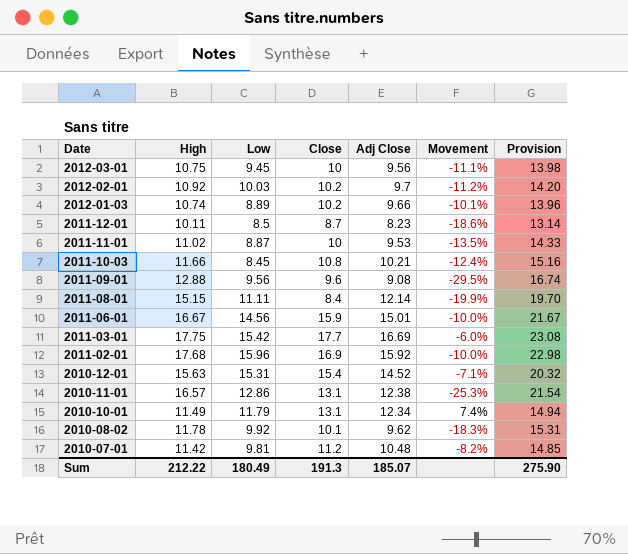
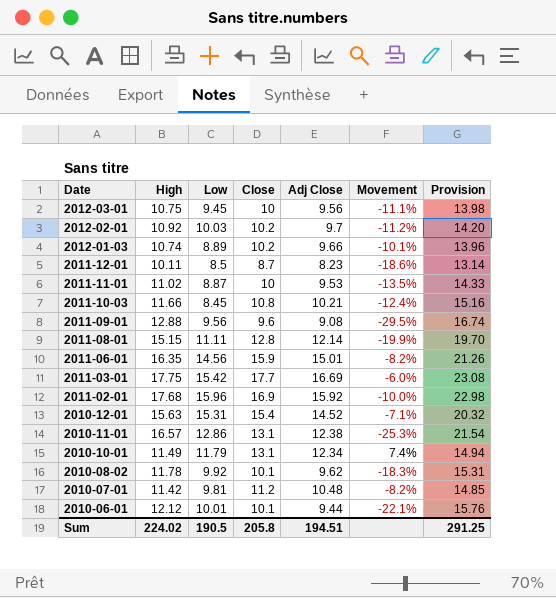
2011-08-01 | Close: 8.4 -> 12.8
2011-06-01 | High: 16.67 -> 16.35
2011-06-01 | Movement: -10.0% -> -8.2%
2011-06-01 | Provision: 21.67 -> 21.26
row 2010-06-01: none -> 12.12 | 10.01 | 10.1 | 9.44 | -22.1% | 15.76
Sum | High: 212.22 -> 224.02
Sum | Low: 180.49 -> 190.5
Sum | Close: 191.3 -> 205.8
Sum | Adj Close: 185.07 -> 194.51
Sum | Provision: 275.90 -> 291.25

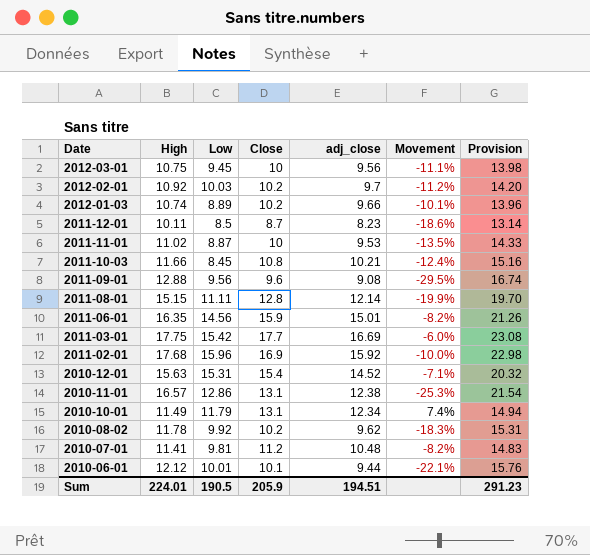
column name: Adj Close -> adj_close
2010-08-02 | Close: 10.1 -> 10.2
2010-07-01 | High: 11.42 -> 11.41
2010-07-01 | Provision: 14.85 -> 14.83
Sum | High: 224.02 -> 224.01
Sum | Close: 205.8 -> 205.9
Sum | Provision: 291.25 -> 291.23

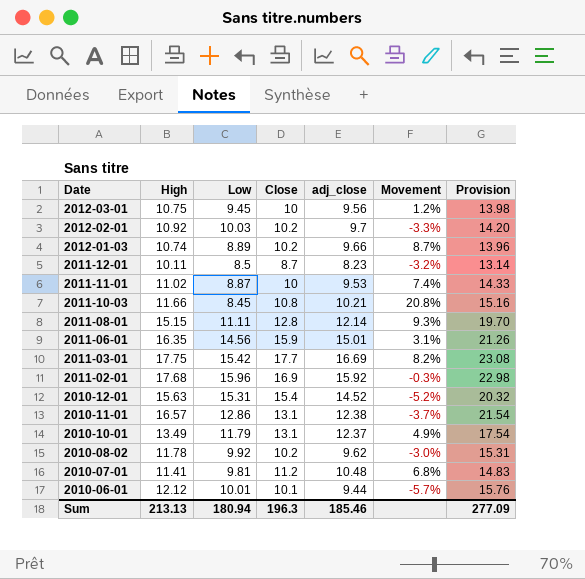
column Movement | formula: ([adj_close] - [High]) / [High] -> ([adj_close] - [Low]) / [Low]
row 2011-09-01: 12.88 | 9.56 | 9.6 | 9.08 | -29.5% | 16.74 -> none
2010-10-01 | High: 11.49 -> 13.49
2010-10-01 | adj_close: 12.34 -> 12.37
2010-10-01 | Provision: 14.94 -> 17.54
Sum | High: 224.01 -> 213.13
Sum | Low: 190.5 -> 180.94
Sum | Close: 205.9 -> 196.3
Sum | adj_close: 194.51 -> 185.46
Sum | Provision: 291.23 -> 277.09

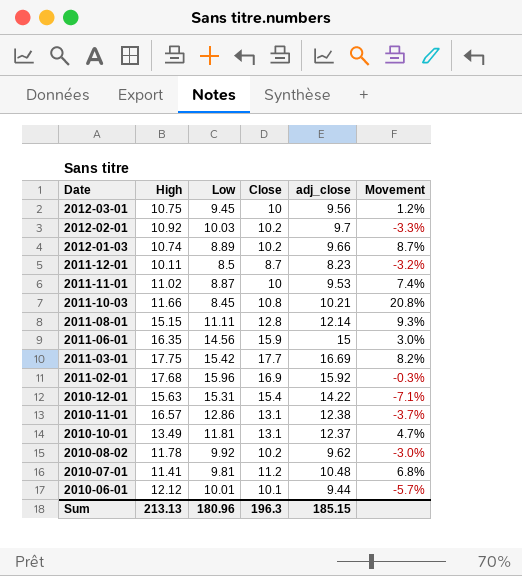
column Provision | formula: [High] * 1.3 -> none
2011-06-01 | adj_close: 15.01 -> 15
2011-06-01 | Movement: 3.1% -> 3.0%
2010-12-01 | adj_close: 14.52 -> 14.22
2010-12-01 | Movement: -5.2% -> -7.1%
2010-10-01 | Low: 11.79 -> 11.81
2010-10-01 | Movement: 4.9% -> 4.7%
Sum | Low: 180.94 -> 180.96
Sum | adj_close: 185.46 -> 185.15

